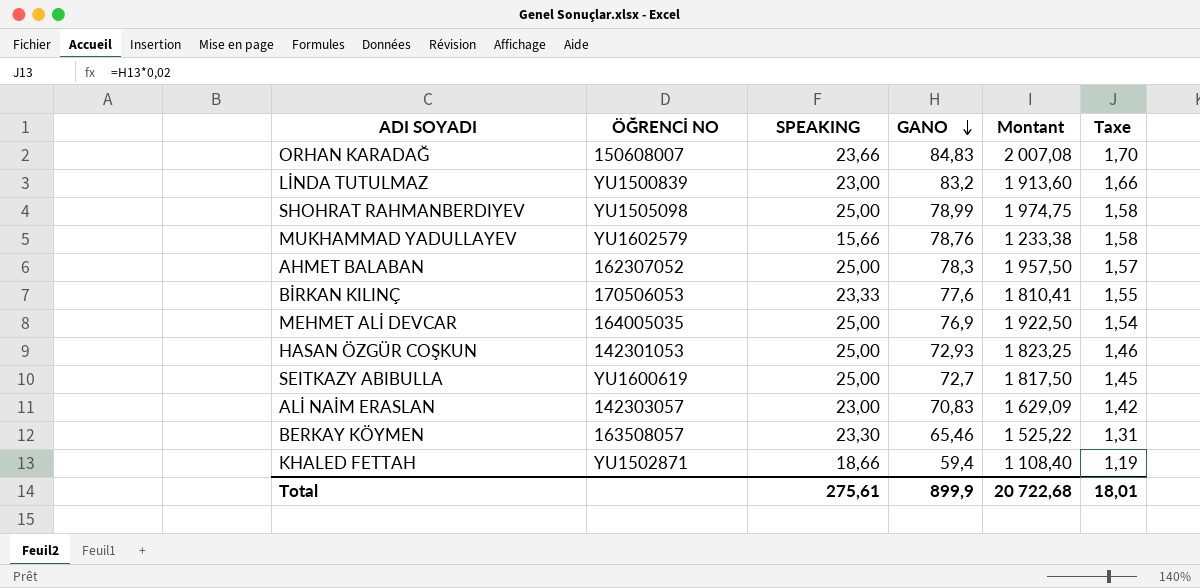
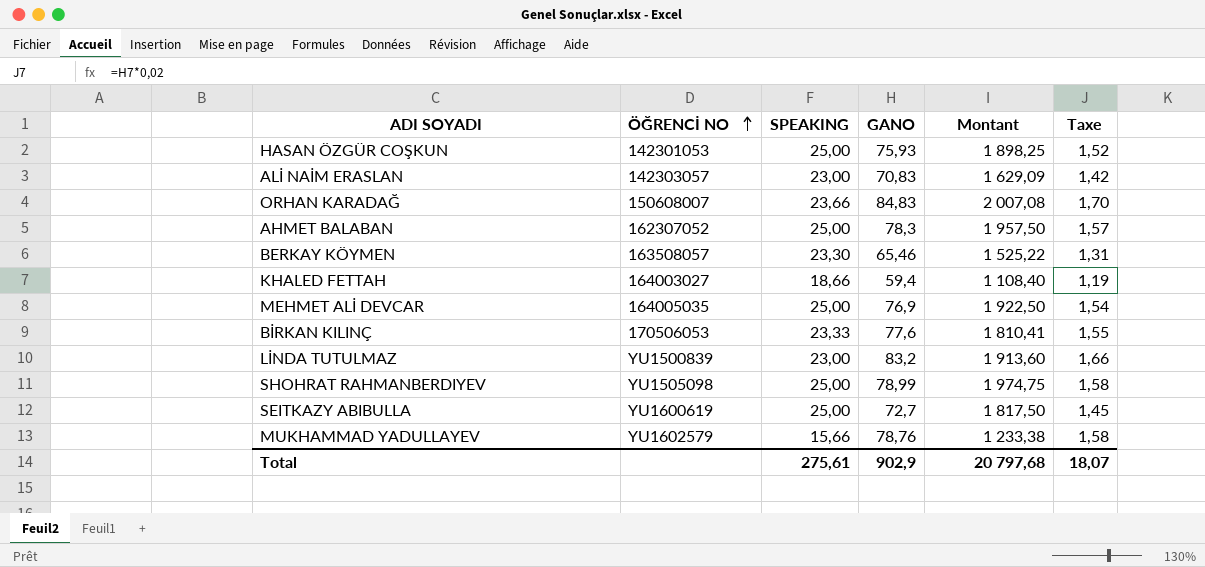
row order: GANO descending -> ÖĞRENCİ NO ascending
HASAN ÖZGÜR COŞKUN | GANO: 72,93 -> 75,93
HASAN ÖZGÜR COŞKUN | Montant: 1 823,25 -> 1 898,25
HASAN ÖZGÜR COŞKUN | Taxe: 1,46 -> 1,52
KHALED FETTAH | ÖĞRENCİ NO: YU1502871 -> 164003027
Total | GANO: 899,9 -> 902,9
Total | Montant: 20 722,68 -> 20 797,68
Total | Taxe: 18,01 -> 18,07

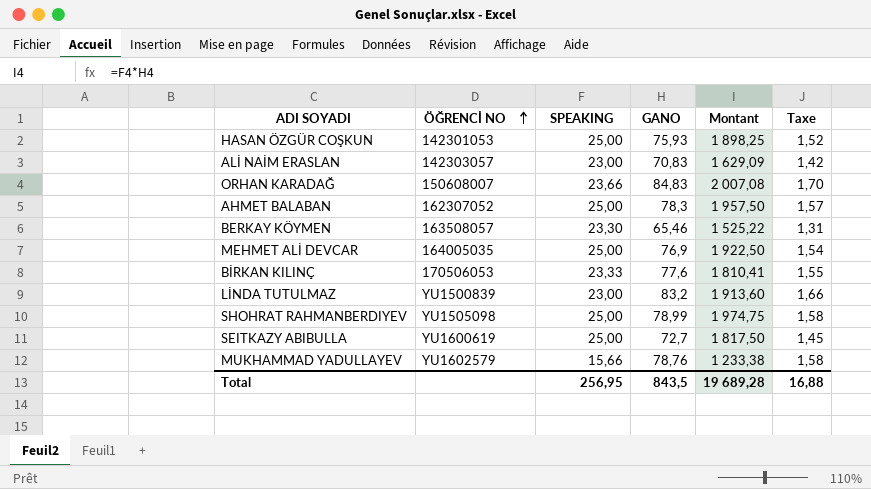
row KHALED FETTAH: 164003027 | 18,66 | 59,4 | 1 108,40 | 1,19 -> none
Total | SPEAKING: 275,61 -> 256,95
Total | GANO: 902,9 -> 843,5
Total | Montant: 20 797,68 -> 19 689,28
Total | Taxe: 18,07 -> 16,88

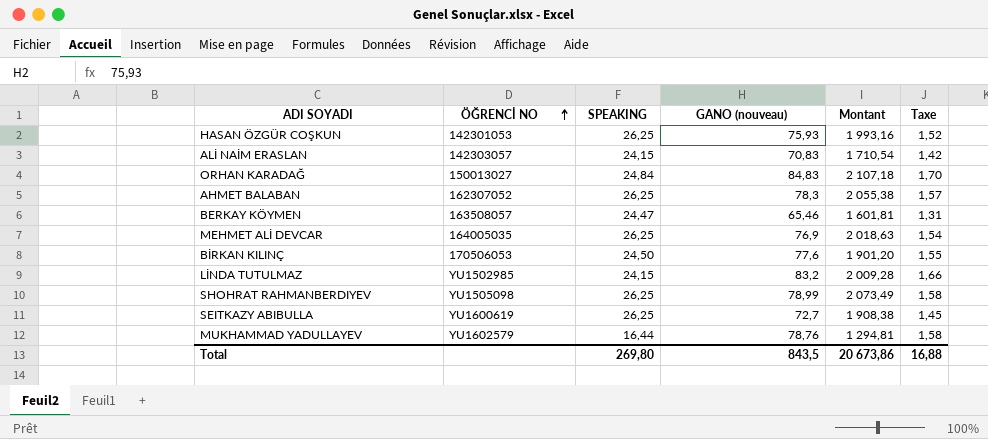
column name: GANO -> GANO (nouveau)
HASAN ÖZGÜR COŞKUN | SPEAKING: 25,00 -> 26,25
HASAN ÖZGÜR COŞKUN | Montant: 1 898,25 -> 1 993,16
ALİ NAİM ERASLAN | SPEAKING: 23,00 -> 24,15
ALİ NAİM ERASLAN | Montant: 1 629,09 -> 1 710,54
ORHAN KARADAĞ | ÖĞRENCİ NO: 150608007 -> 150013027
ORHAN KARADAĞ | SPEAKING: 23,66 -> 24,84
ORHAN KARADAĞ | Montant: 2 007,08 -> 2 107,18
AHMET BALABAN | SPEAKING: 25,00 -> 26,25
AHMET BALABAN | Montant: 1 957,50 -> 2 055,38
BERKAY KÖYMEN | SPEAKING: 23,30 -> 24,47
BERKAY KÖYMEN | Montant: 1 525,22 -> 1 601,81
MEHMET ALİ DEVCAR | SPEAKING: 25,00 -> 26,25
MEHMET ALİ DEVCAR | Montant: 1 922,50 -> 2 018,63
BİRKAN KILINÇ | SPEAKING: 23,33 -> 24,50
BİRKAN KILINÇ | Montant: 1 810,41 -> 1 901,20
LİNDA TUTULMAZ | ÖĞRENCİ NO: YU1500839 -> YU1502985
LİNDA TUTULMAZ | SPEAKING: 23,00 -> 24,15
LİNDA TUTULMAZ | Montant: 1 913,60 -> 2 009,28
SHOHRAT RAHMANBERDIYEV | SPEAKING: 25,00 -> 26,25
SHOHRAT RAHMANBERDIYEV | Montant: 1 974,75 -> 2 073,49
SEITKAZY ABIBULLA | SPEAKING: 25,00 -> 26,25
SEITKAZY ABIBULLA | Montant: 1 817,50 -> 1 908,38
MUKHAMMAD YADULLAYEV | SPEAKING: 15,66 -> 16,44
MUKHAMMAD YADULLAYEV | Montant: 1 233,38 -> 1 294,81
Total | SPEAKING: 256,95 -> 269,80
Total | Montant: 19 689,28 -> 20 673,86

